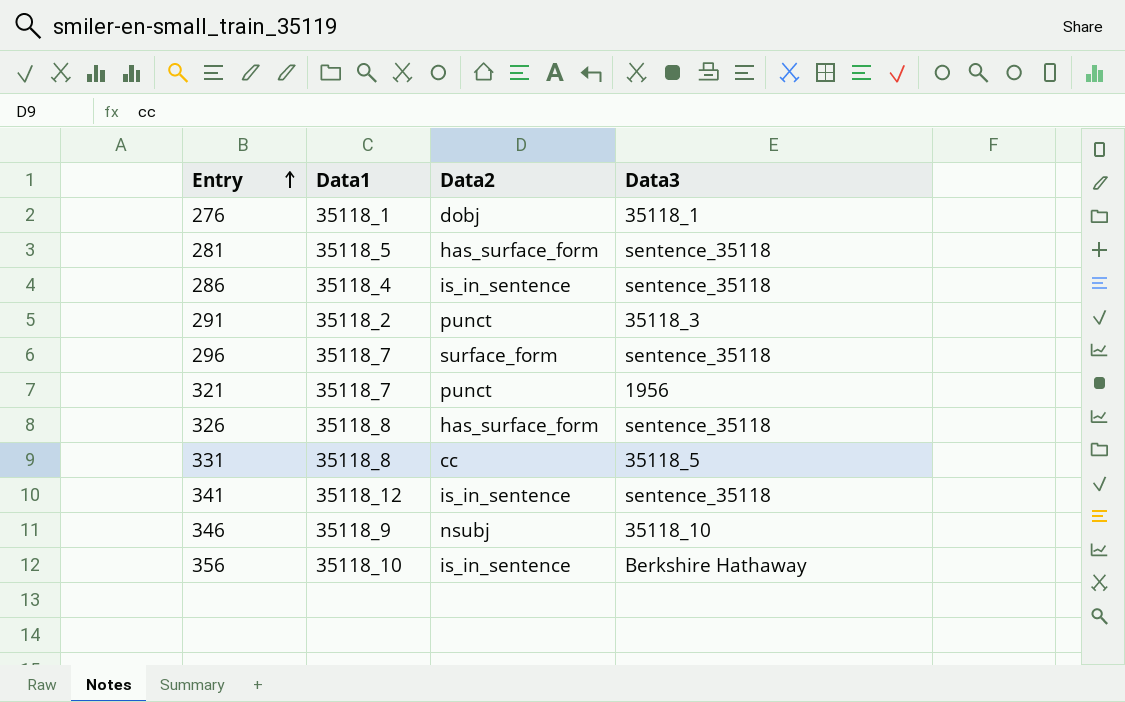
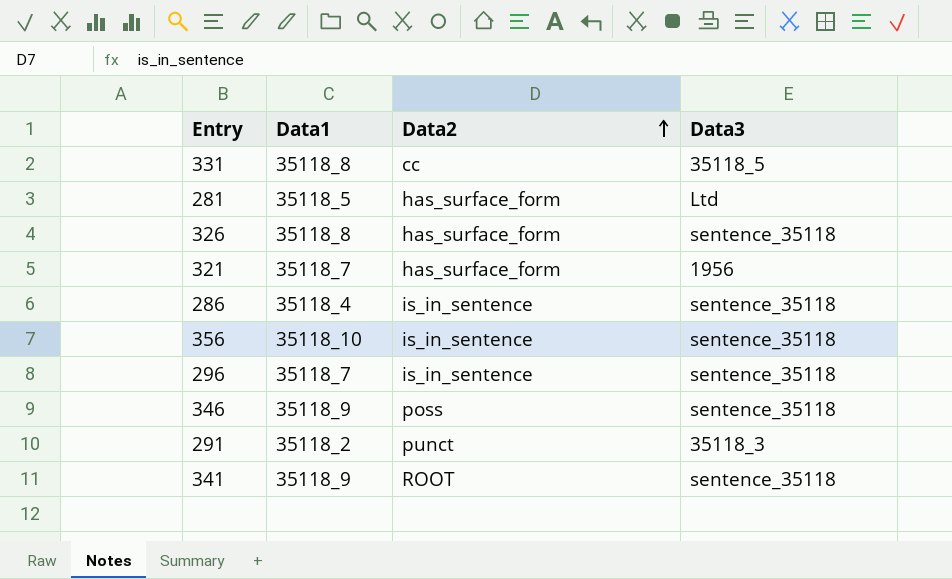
row order: Entry ascending -> Data2 ascending
row 276: 35118_1 | dobj | 35118_1 -> none
281 | Data3: sentence_35118 -> Ltd
321 | Data2: punct -> has_surface_form
356 | Data3: Berkshire Hathaway -> sentence_35118
296 | Data2: surface_form -> is_in_sentence
346 | Data2: nsubj -> poss
346 | Data3: 35118_10 -> sentence_35118
341 | Data1: 35118_12 -> 35118_9
341 | Data2: is_in_sentence -> ROOT

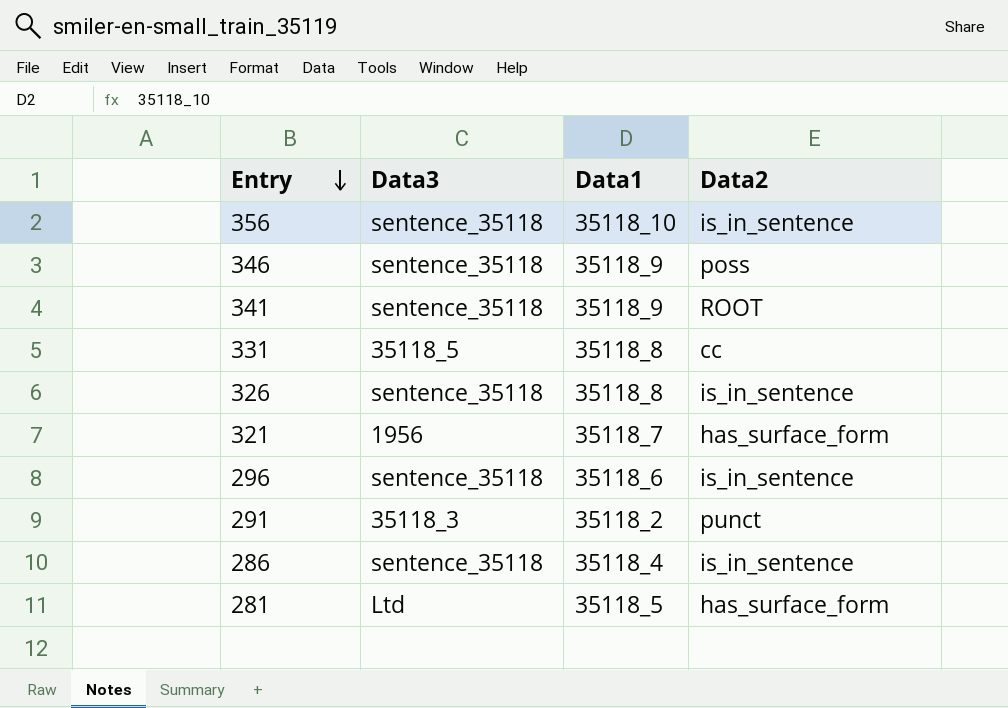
row order: Data2 ascending -> Entry descending
column Data3 | position: 4 -> 2
326 | Data2: has_surface_form -> is_in_sentence
296 | Data1: 35118_7 -> 35118_6

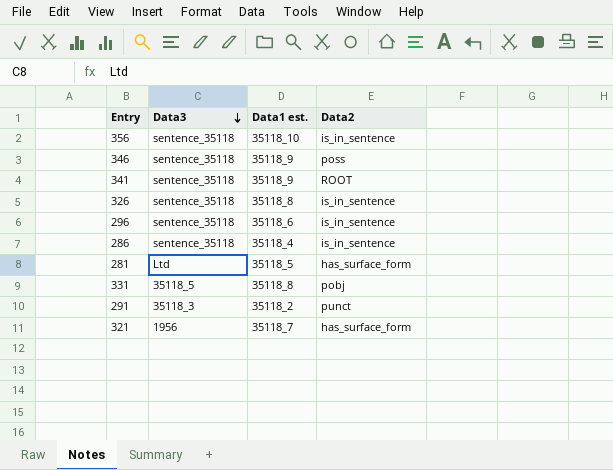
row order: Entry descending -> Data3 descending
column name: Data1 -> Data1 est.
331 | Data2: cc -> pobj

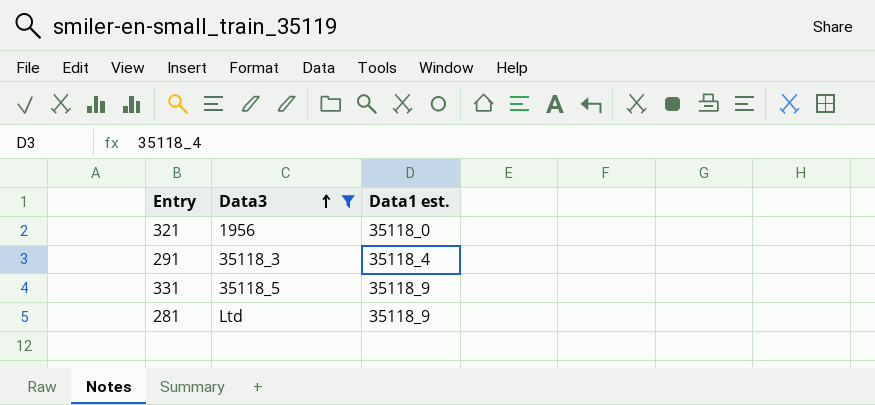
filter: none -> Data3 != sentence_35118
row order: Data3 descending -> Data3 ascending
column Data2 | position: 4 -> none
321 | Data1 est.: 35118_7 -> 35118_0
291 | Data1 est.: 35118_2 -> 35118_4
331 | Data1 est.: 35118_8 -> 35118_9
281 | Data1 est.: 35118_5 -> 35118_9

